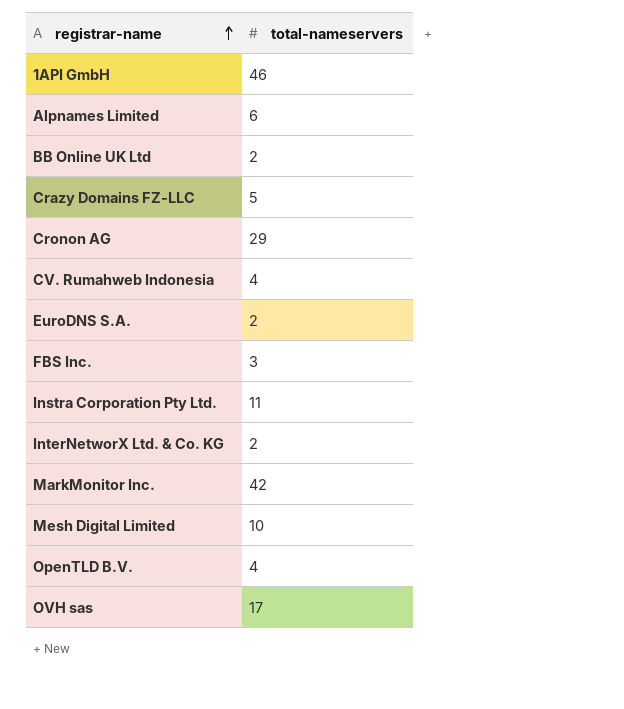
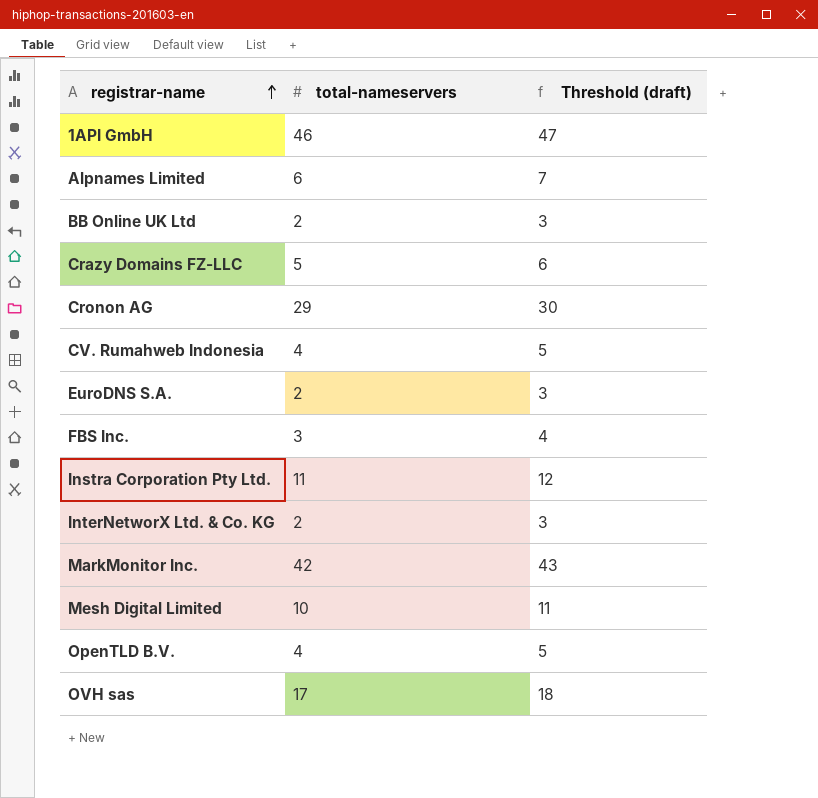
column Threshold (draft) | formula: none -> [total-nameservers] + 1

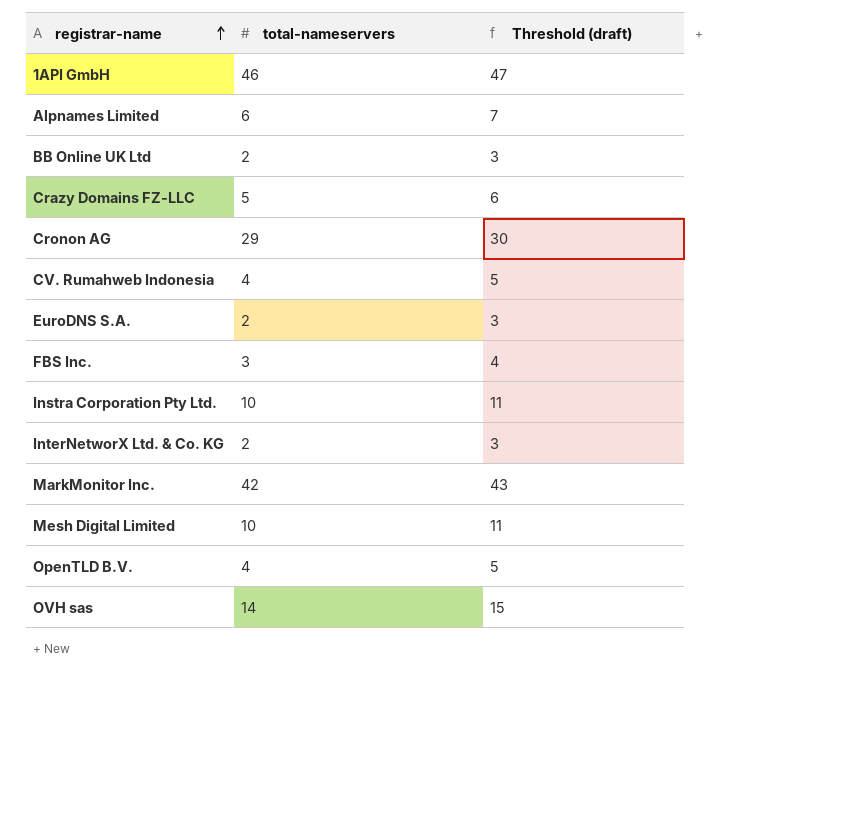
Instra Corporation Pty Ltd. | total-nameservers: 11 -> 10
Instra Corporation Pty Ltd. | Threshold (draft): 12 -> 11
OVH sas | total-nameservers: 17 -> 14
OVH sas | Threshold (draft): 18 -> 15

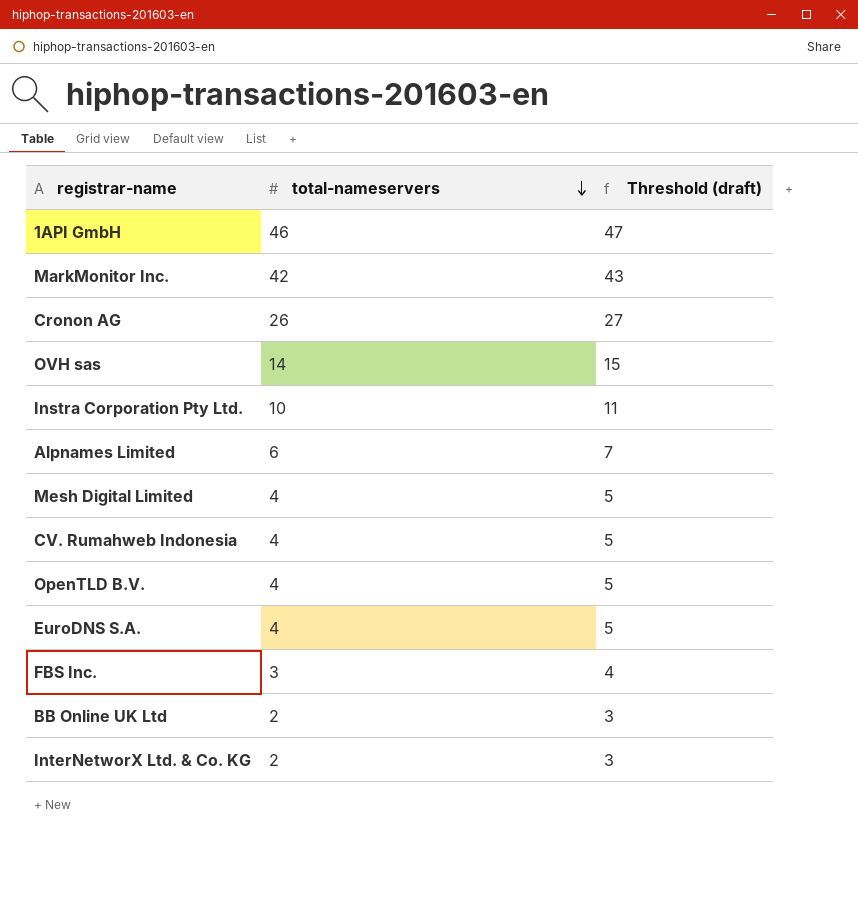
row order: registrar-name ascending -> total-nameservers descending
row Crazy Domains FZ-LLC: 5 | 6 -> none
Cronon AG | total-nameservers: 29 -> 26
Cronon AG | Threshold (draft): 30 -> 27
Mesh Digital Limited | total-nameservers: 10 -> 4
Mesh Digital Limited | Threshold (draft): 11 -> 5
EuroDNS S.A. | total-nameservers: 2 -> 4
EuroDNS S.A. | Threshold (draft): 3 -> 5

